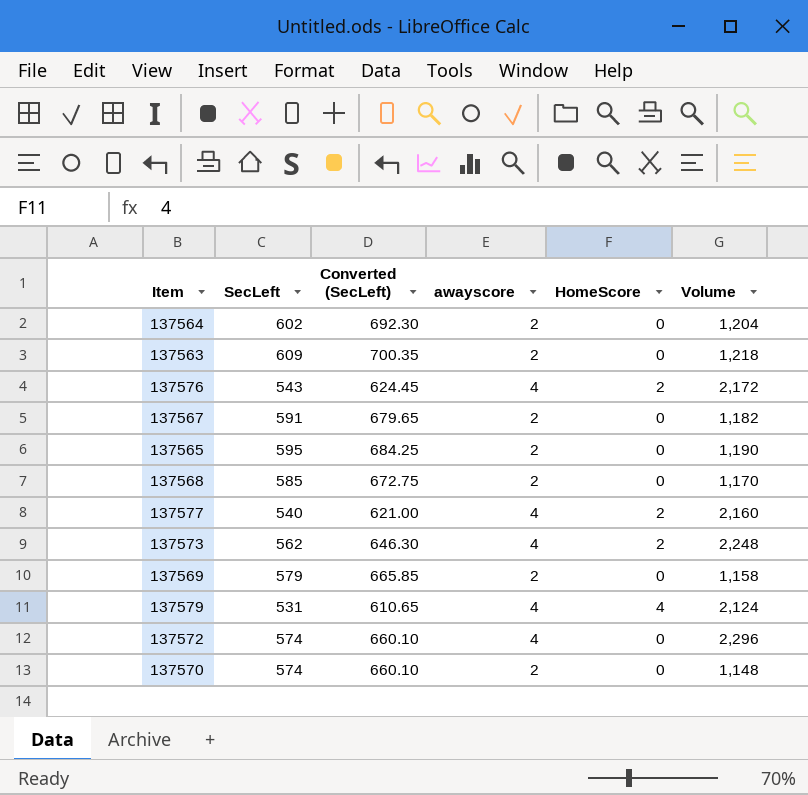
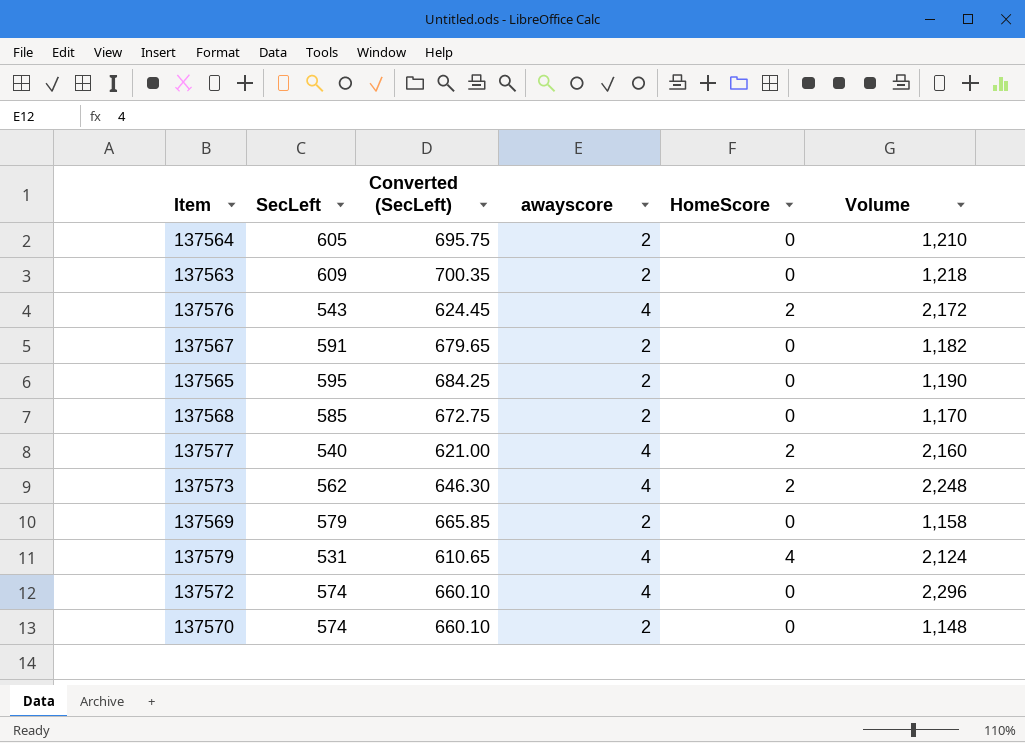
137564 | SecLeft: 602 -> 605
137564 | Converted (SecLeft): 692.30 -> 695.75
137564 | Volume: 1,204 -> 1,210

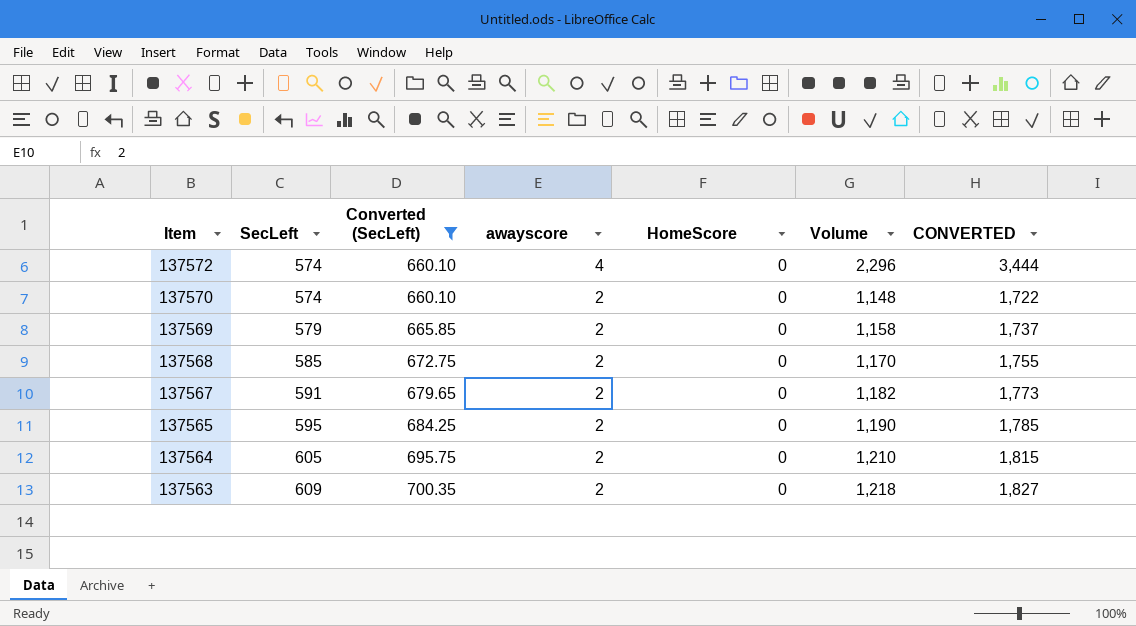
filter: none -> Converted (SecLeft) >= 660.10
row order: none -> Item descending
column CONVERTED | formula: none -> [Volume] * 1.5

